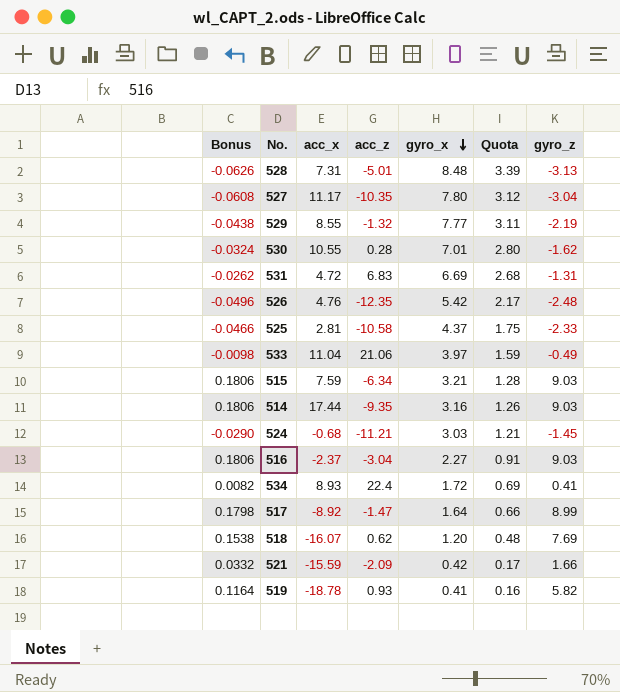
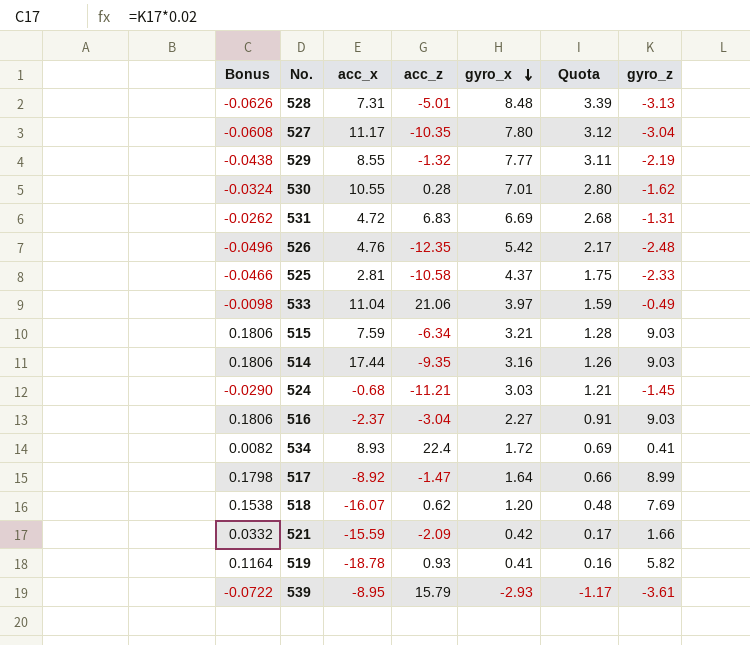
row 539: none -> -0.0722 | -8.95 | 15.79 | -2.93 | -1.17 | -3.61

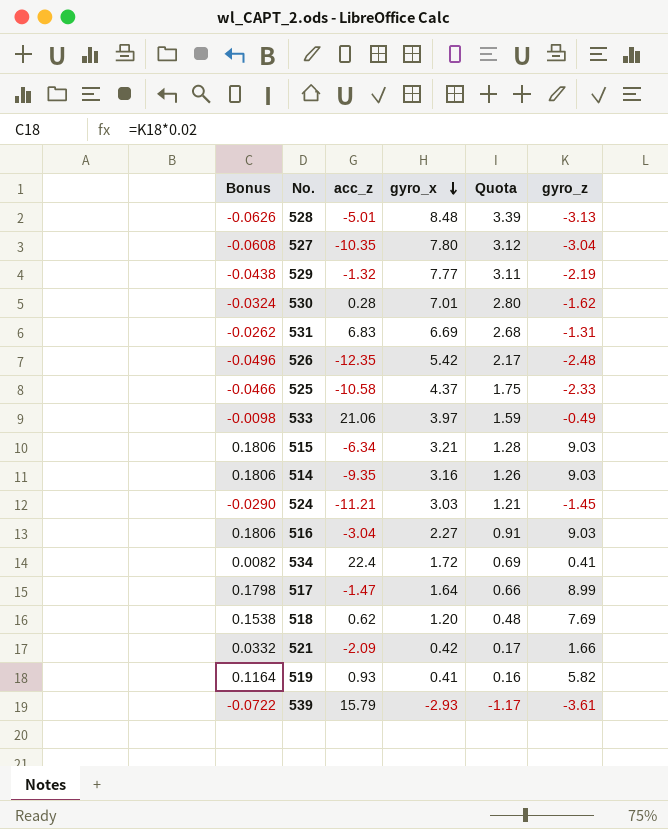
column acc_x | position: 3 -> none

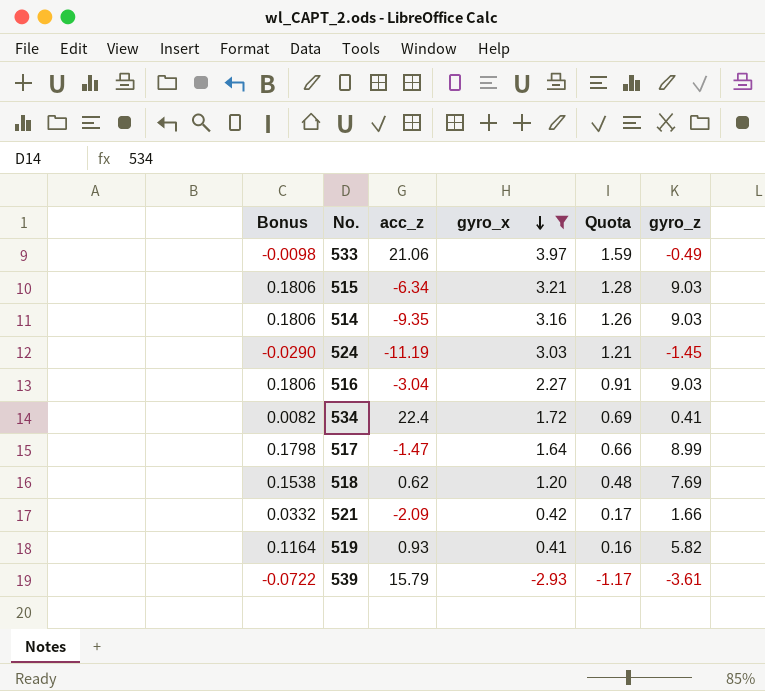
filter: none -> gyro_x <= 3.97
524 | acc_z: -11.21 -> -11.19

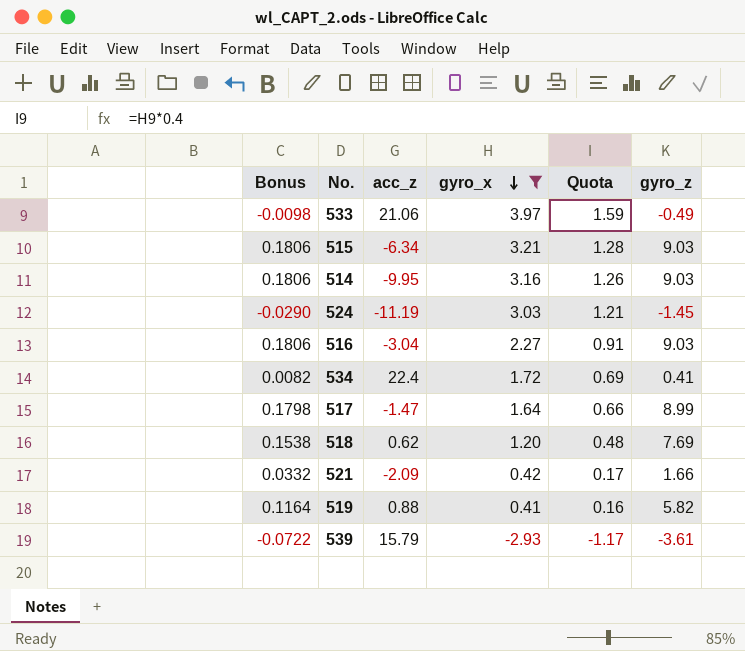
514 | acc_z: -9.35 -> -9.95
519 | acc_z: 0.93 -> 0.88

